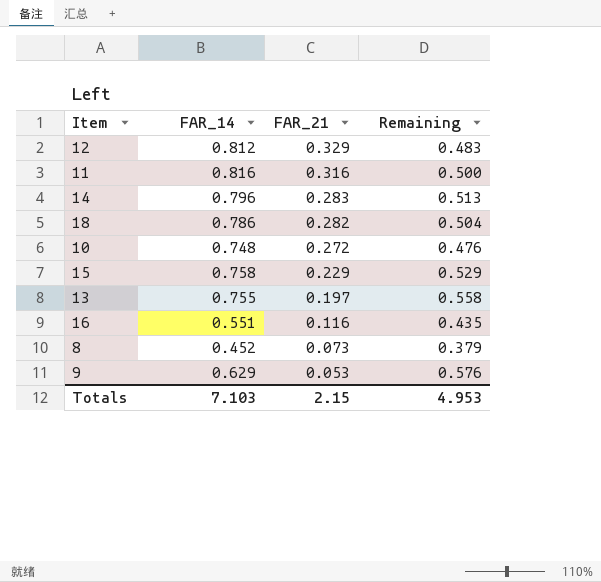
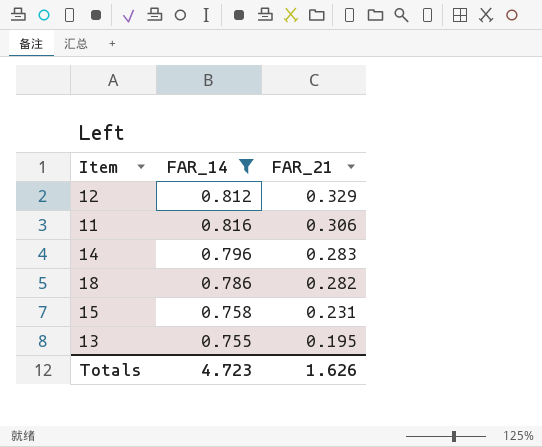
filter: none -> FAR_14 >= 0.755
column Remaining | formula: [FAR_14] - [FAR_21] -> none
11 | FAR_21: 0.316 -> 0.306
15 | FAR_21: 0.229 -> 0.231
13 | FAR_21: 0.197 -> 0.195
Totals | FAR_14: 7.103 -> 4.723
Totals | FAR_21: 2.15 -> 1.626

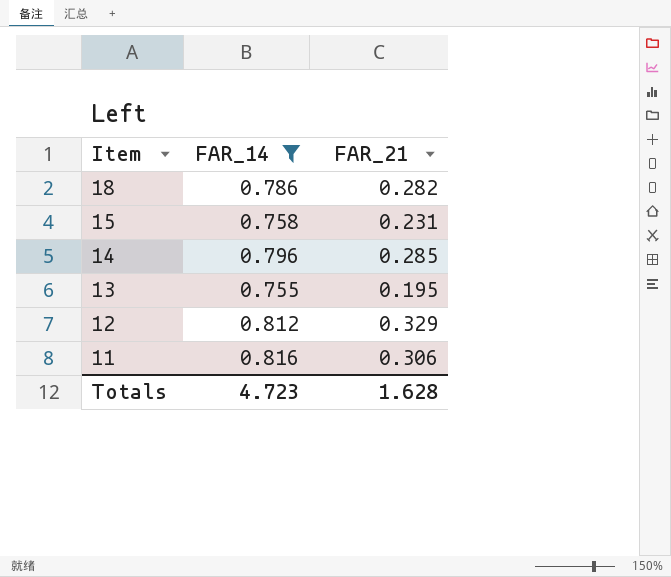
row order: FAR_21 descending -> Item descending
14 | FAR_21: 0.283 -> 0.285
Totals | FAR_21: 1.626 -> 1.628

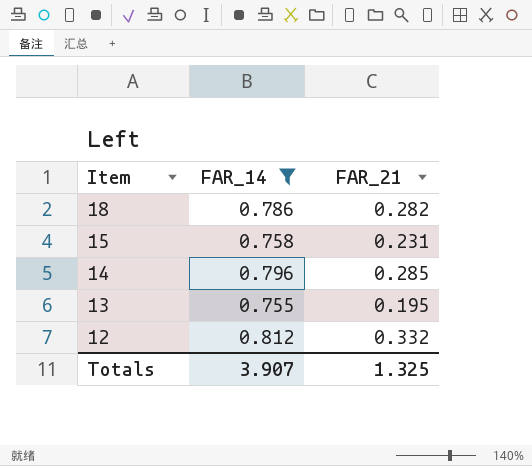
row 11: 0.816 | 0.306 -> none
12 | FAR_21: 0.329 -> 0.332
Totals | FAR_14: 4.723 -> 3.907
Totals | FAR_21: 1.628 -> 1.325

